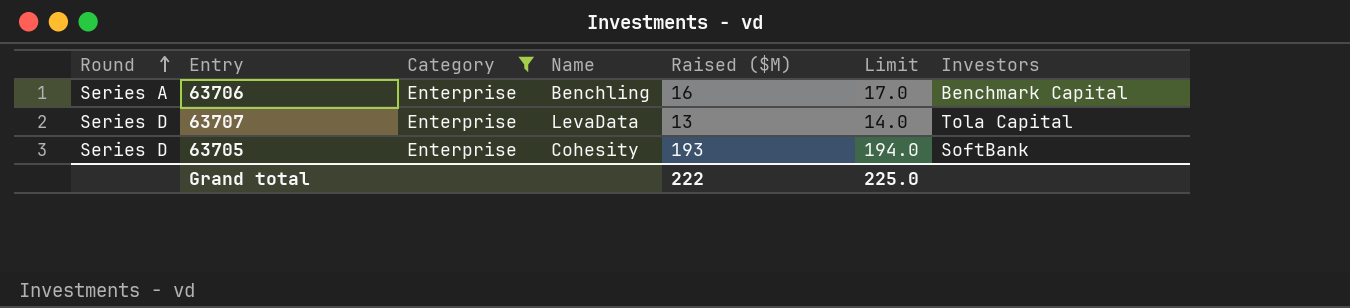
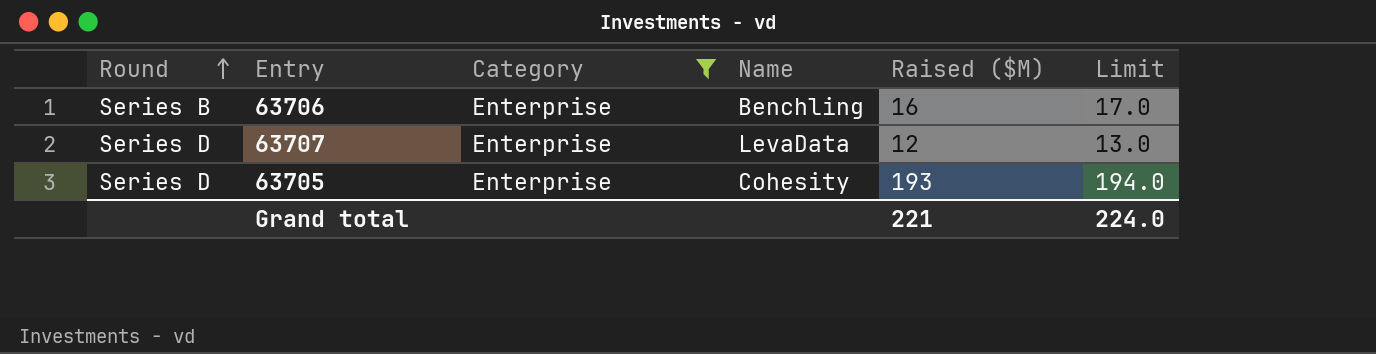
column Investors | position: 7 -> none
63706 | Round: Series A -> Series B
63707 | Raised ($M): 13 -> 12
63707 | Limit: 14.0 -> 13.0
Grand total | Raised ($M): 222 -> 221
Grand total | Limit: 225.0 -> 224.0

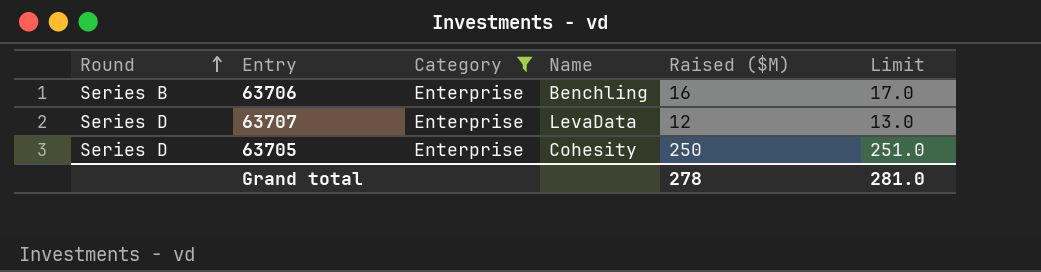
63705 | Raised ($M): 193 -> 250
63705 | Limit: 194.0 -> 251.0
Grand total | Raised ($M): 221 -> 278
Grand total | Limit: 224.0 -> 281.0

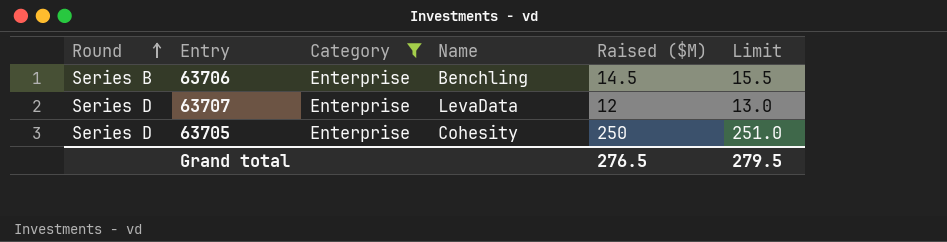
63706 | Raised ($M): 16 -> 14.5
63706 | Limit: 17.0 -> 15.5
Grand total | Raised ($M): 278 -> 276.5
Grand total | Limit: 281.0 -> 279.5

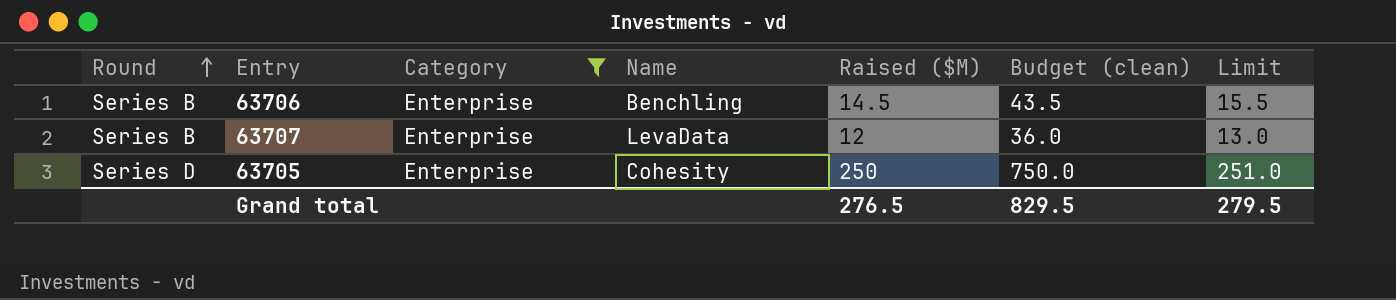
column Budget (clean) | formula: none -> [Raised ($M)] * 3
63707 | Round: Series D -> Series B

